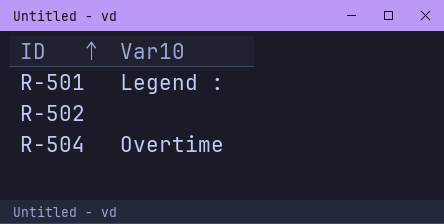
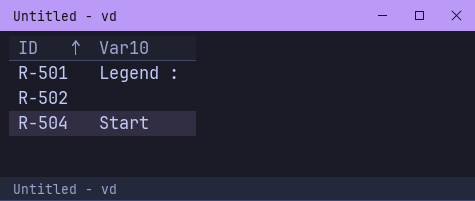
R-504 | Var10: Overtime -> Start

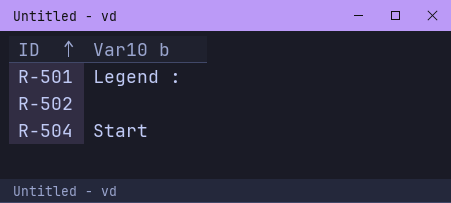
column name: Var10 -> Var10 b

